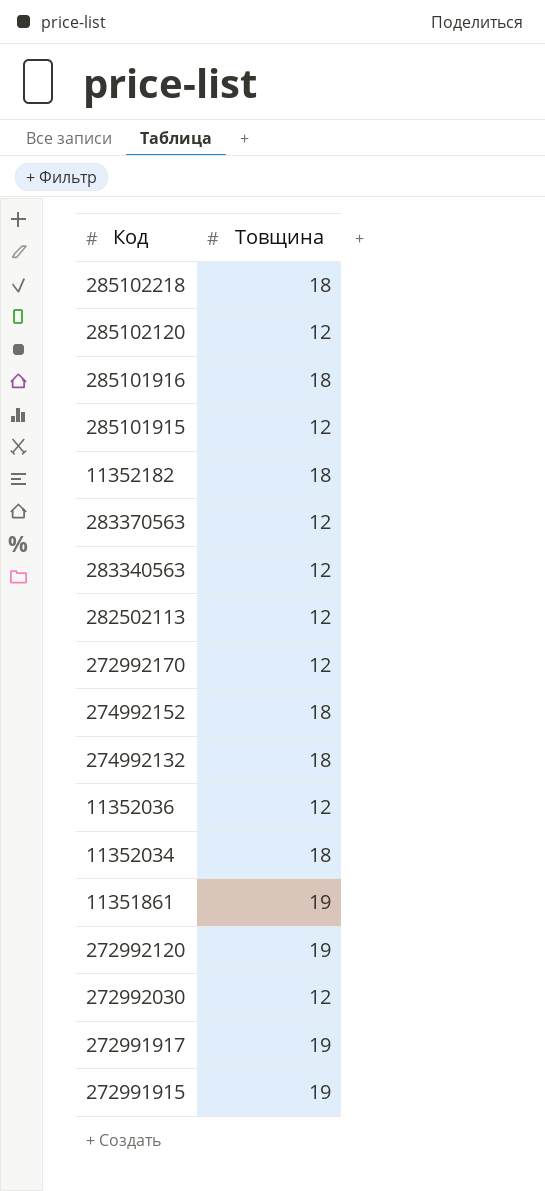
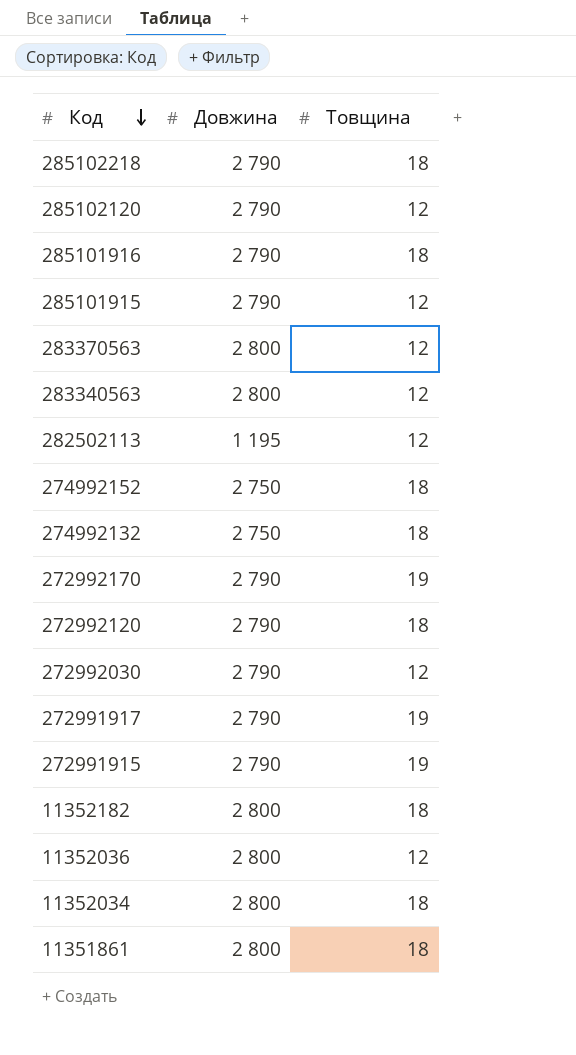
row order: none -> Код descending
column Довжина | position: none -> 2
272992170 | Товщина: 12 -> 19
272992120 | Товщина: 19 -> 18
11351861 | Товщина: 19 -> 18

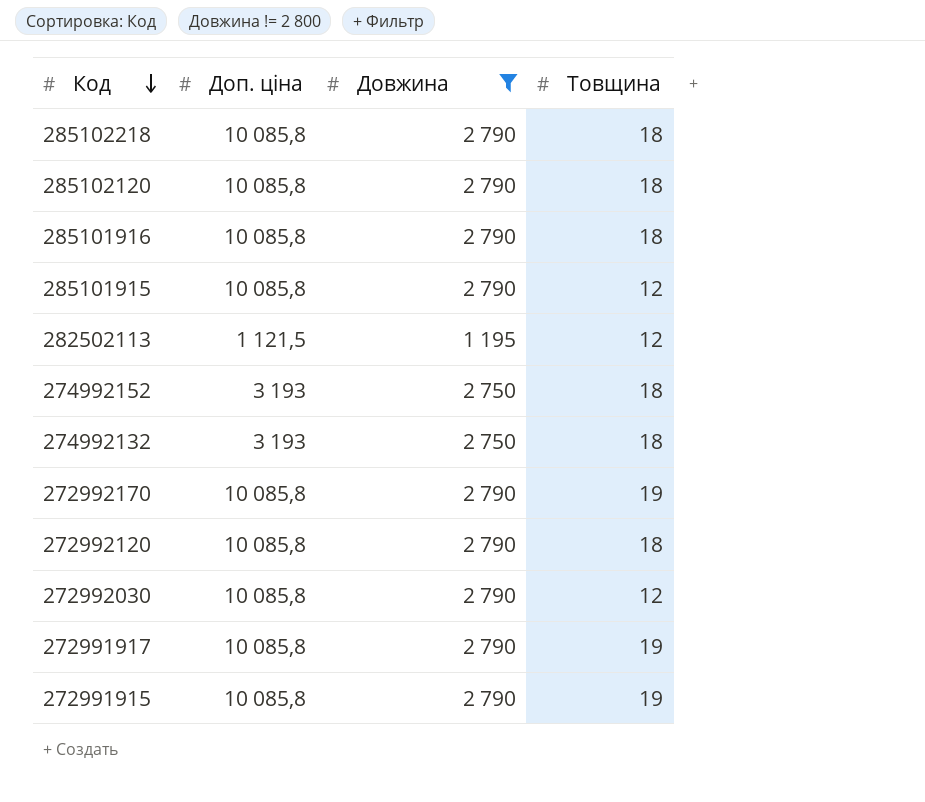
filter: none -> Довжина != 2 800
column Доп. ціна | position: none -> 2
285102120 | Товщина: 12 -> 18

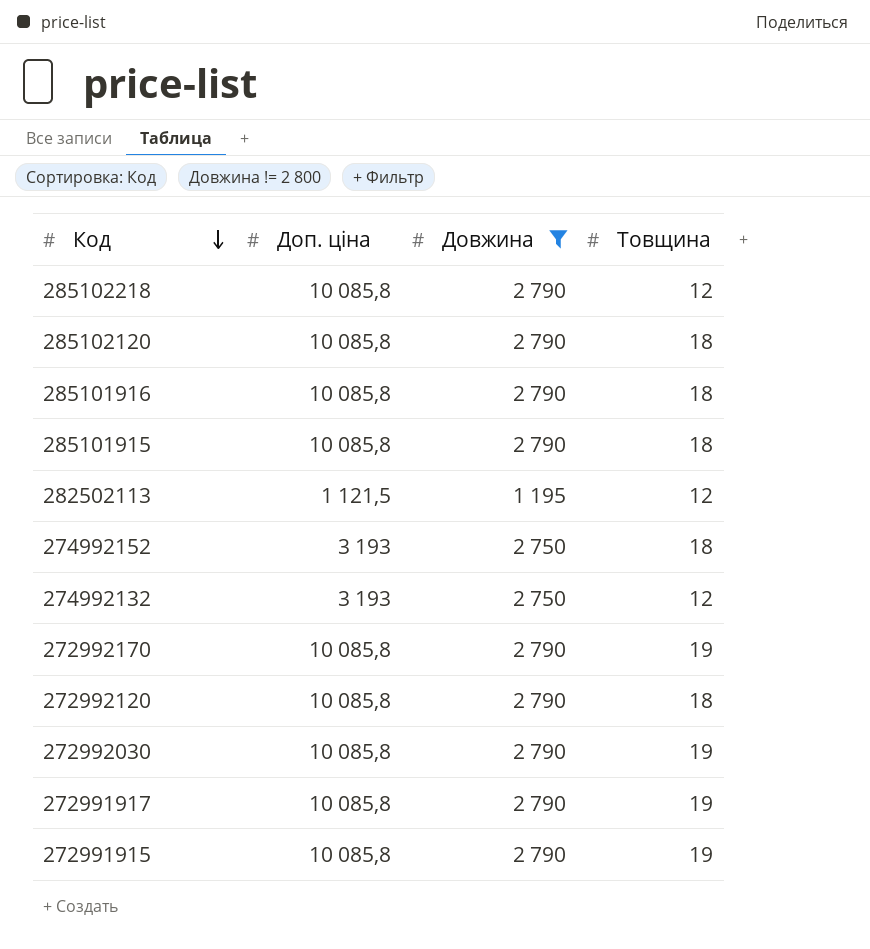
285102218 | Товщина: 18 -> 12
285101915 | Товщина: 12 -> 18
274992132 | Товщина: 18 -> 12
272992030 | Товщина: 12 -> 19

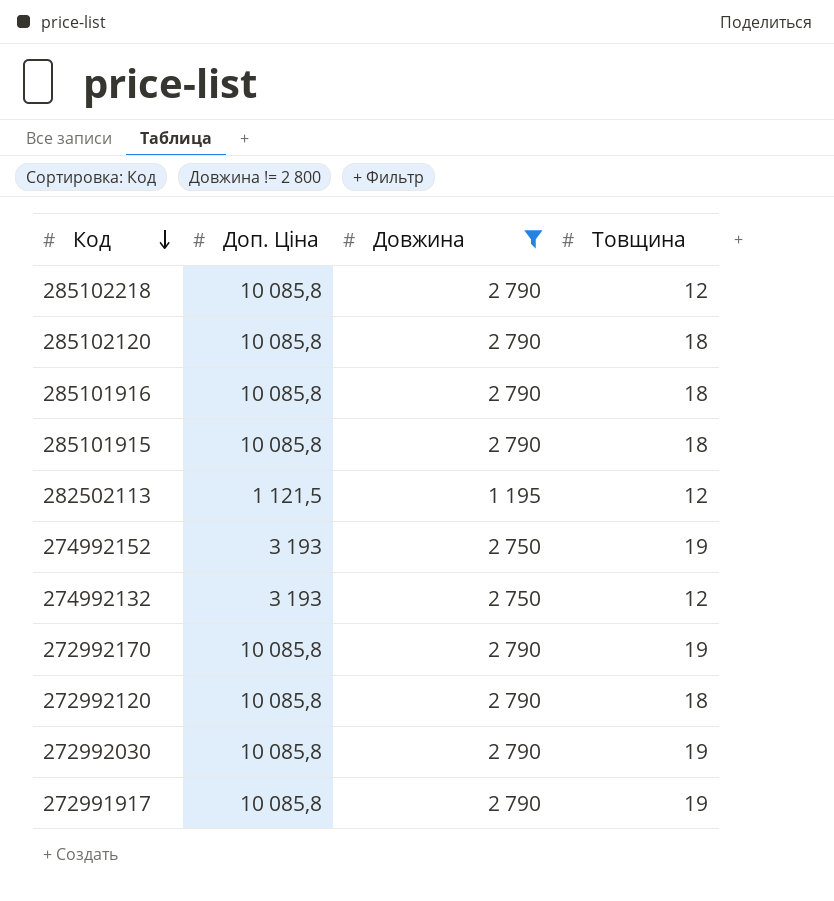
column name: Доп. ціна -> Доп. Ціна
row 272991915: 10 085,8 | 2 790 | 19 -> none
274992152 | Товщина: 18 -> 19

